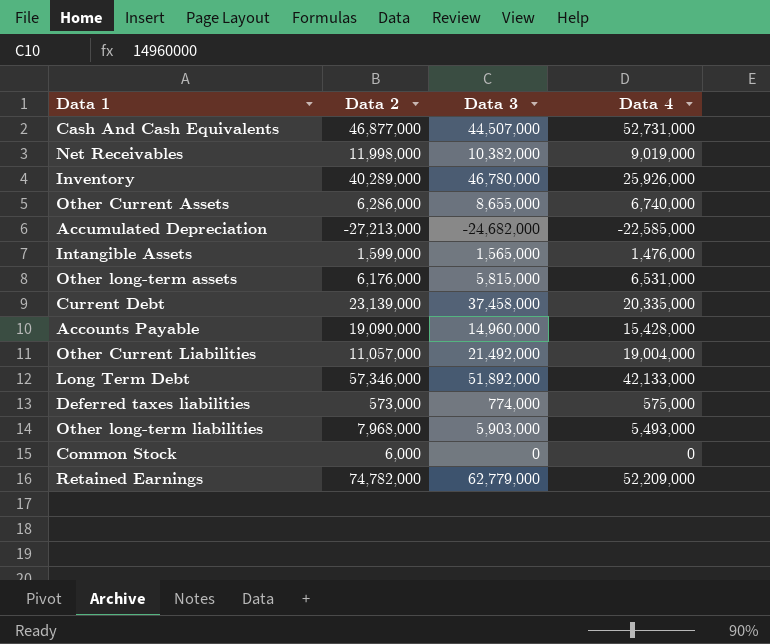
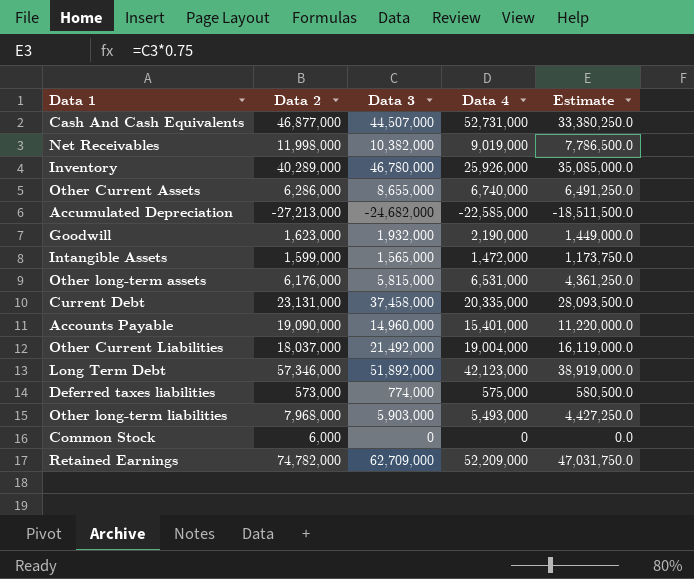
column Estimate | formula: none -> [Data 3] * 0.75
row Goodwill: none -> 1,623,000 | 1,932,000 | 2,190,000 | 1,449,000.0
Intangible Assets | Data 4: 1,476,000 -> 1,472,000
Current Debt | Data 2: 23,139,000 -> 23,131,000
Accounts Payable | Data 4: 15,428,000 -> 15,401,000
Other Current Liabilities | Data 2: 11,057,000 -> 18,037,000
Long Term Debt | Data 4: 42,133,000 -> 42,123,000
Retained Earnings | Data 3: 62,779,000 -> 62,709,000

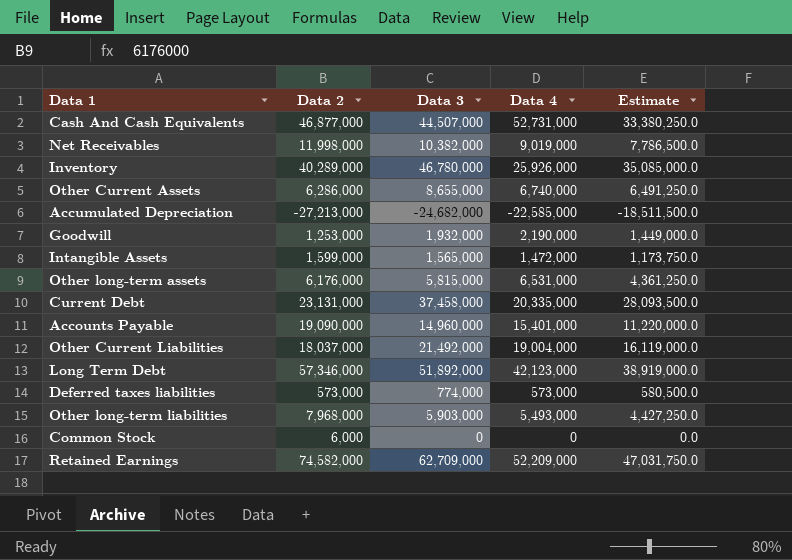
Goodwill | Data 2: 1,623,000 -> 1,253,000
Deferred taxes liabilities | Data 4: 575,000 -> 573,000
Retained Earnings | Data 2: 74,782,000 -> 74,582,000

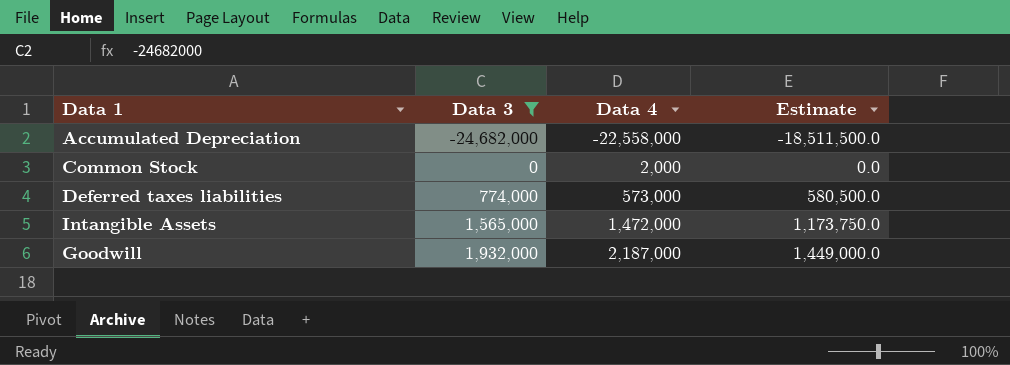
filter: none -> Data 3 <= 1,932,000
row order: none -> Data 3 ascending
column Data 2 | position: 2 -> none
Accumulated Depreciation | Data 4: -22,585,000 -> -22,558,000
Common Stock | Data 4: 0 -> 2,000
Goodwill | Data 4: 2,190,000 -> 2,187,000

